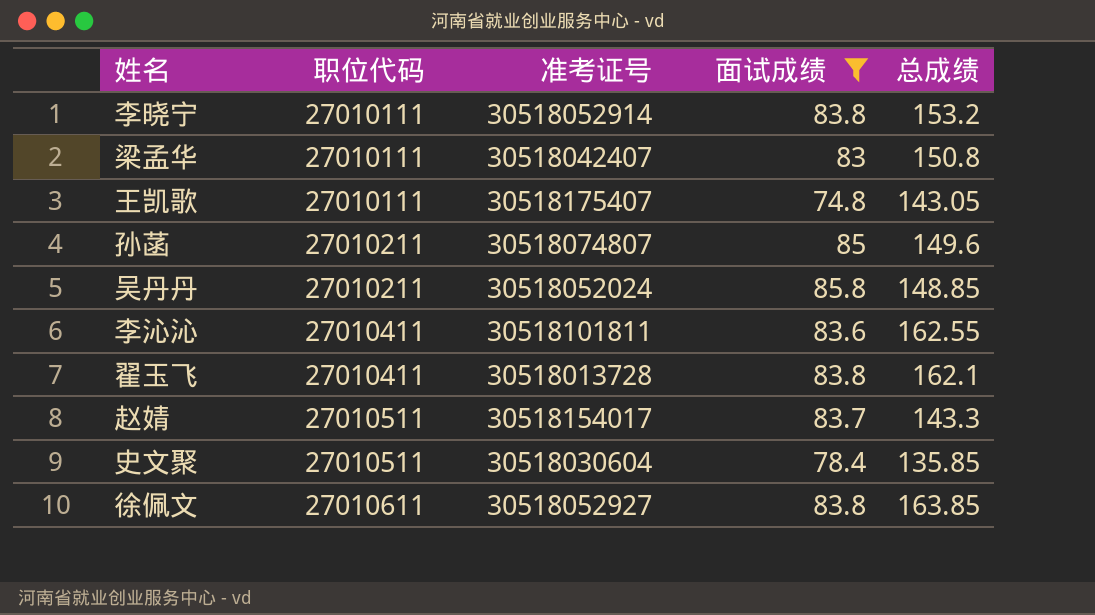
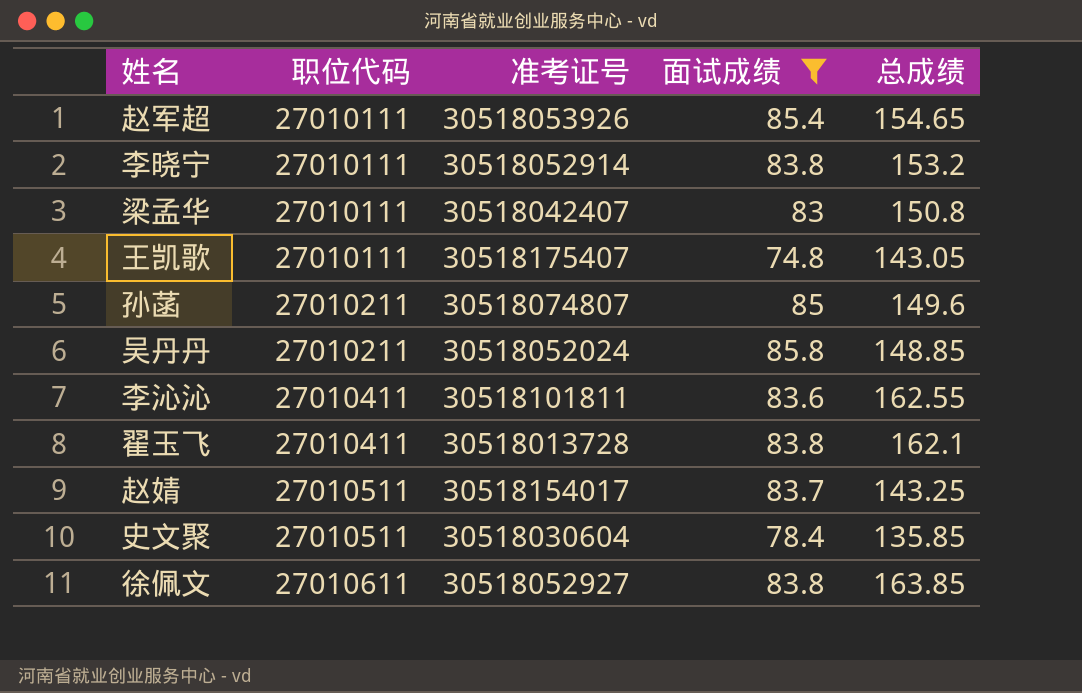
row 赵军超: none -> 27010111 | 30518053926 | 85.4 | 154.65
赵婧 | 总成绩: 143.3 -> 143.25

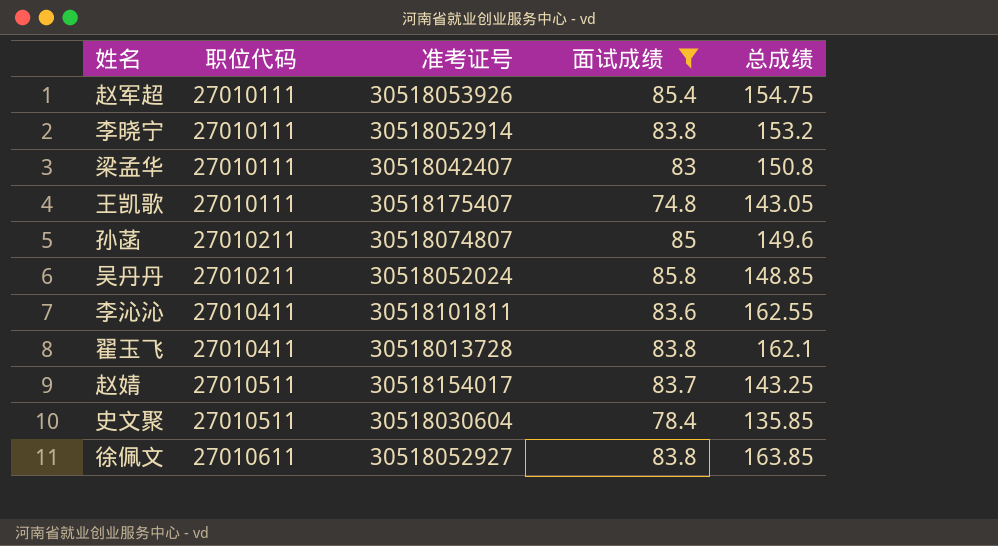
赵军超 | 总成绩: 154.65 -> 154.75

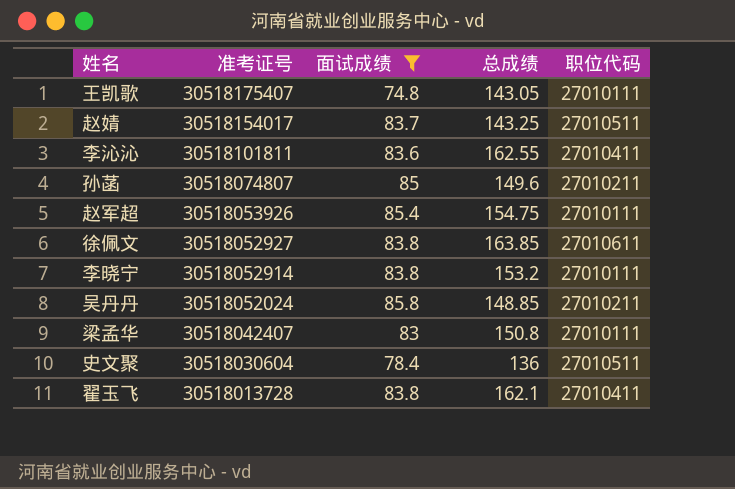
row order: 职位代码 ascending -> 准考证号 descending
column 职位代码 | position: 2 -> 5
史文聚 | 总成绩: 135.85 -> 136

